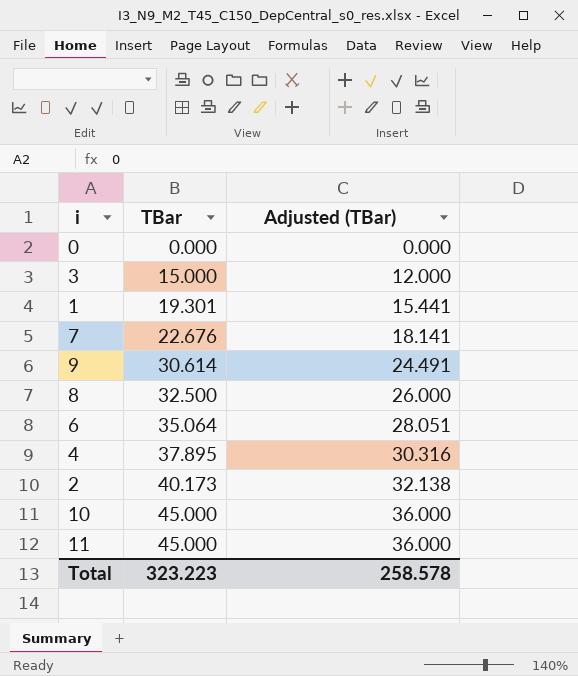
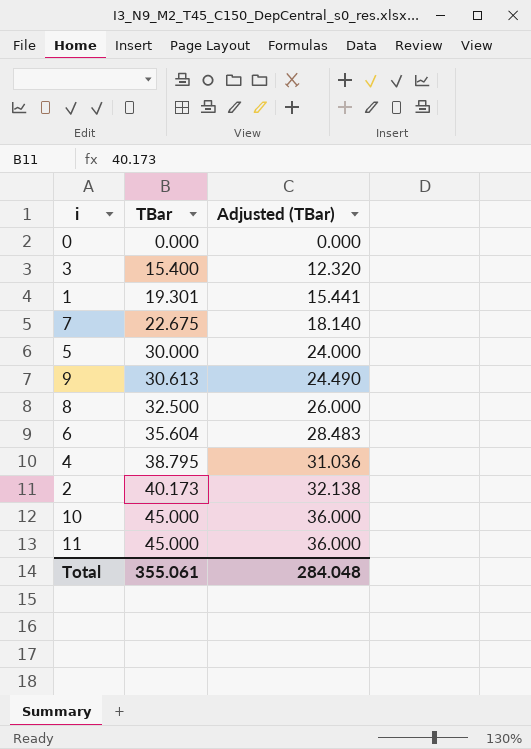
3 | TBar: 15.000 -> 15.400
3 | Adjusted (TBar): 12.000 -> 12.320
7 | TBar: 22.676 -> 22.675
7 | Adjusted (TBar): 18.141 -> 18.140
row 5: none -> 30.000 | 24.000
9 | TBar: 30.614 -> 30.613
9 | Adjusted (TBar): 24.491 -> 24.490
6 | TBar: 35.064 -> 35.604
6 | Adjusted (TBar): 28.051 -> 28.483
4 | TBar: 37.895 -> 38.795
4 | Adjusted (TBar): 30.316 -> 31.036
Total | TBar: 323.223 -> 355.061
Total | Adjusted (TBar): 258.578 -> 284.048

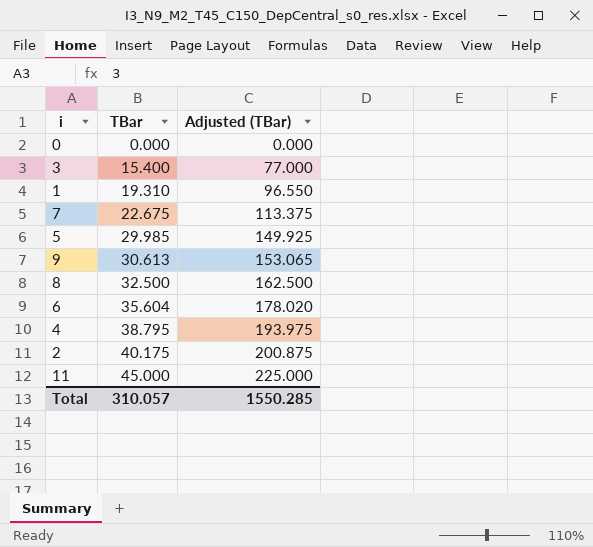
column Adjusted (TBar) | formula: [TBar] * 0.8 -> [TBar] * 5
row 10: 45.000 | 36.000 -> none
1 | TBar: 19.301 -> 19.310
5 | TBar: 30.000 -> 29.985
2 | TBar: 40.173 -> 40.175
Total | TBar: 355.061 -> 310.057
Total | Adjusted (TBar): 284.048 -> 1550.285

